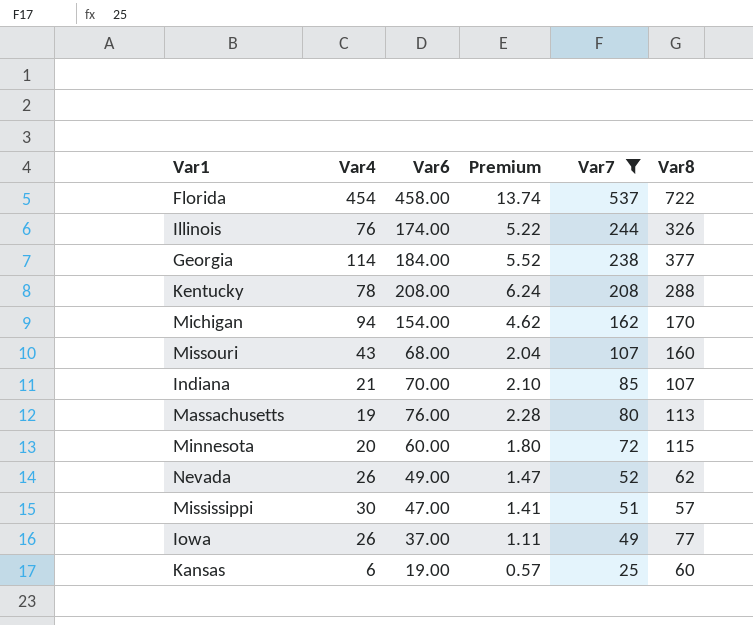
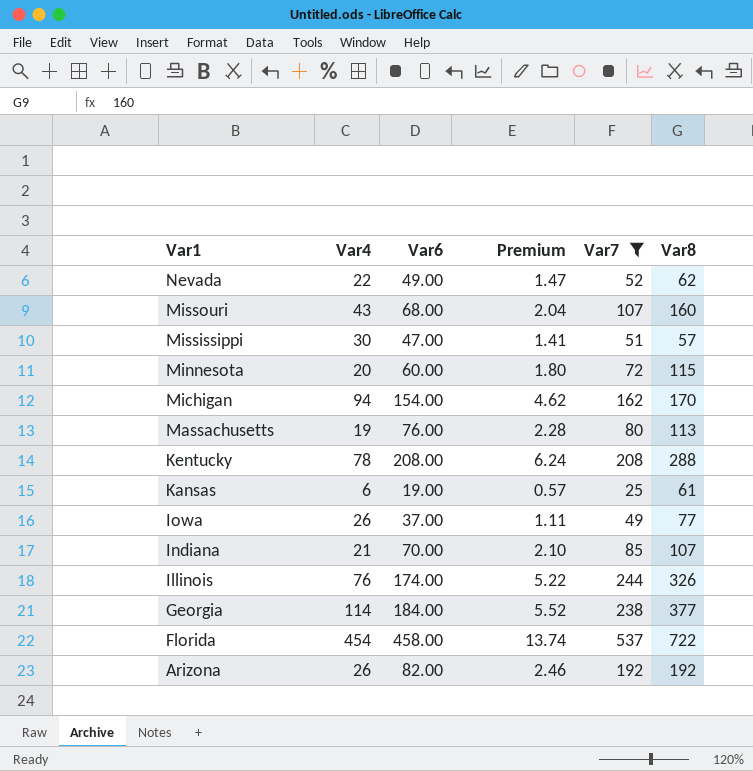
row order: Var7 descending -> Var1 descending
Nevada | Var4: 26 -> 22
Kansas | Var8: 60 -> 61
row Arizona: none -> 26 | 82.00 | 2.46 | 192 | 192

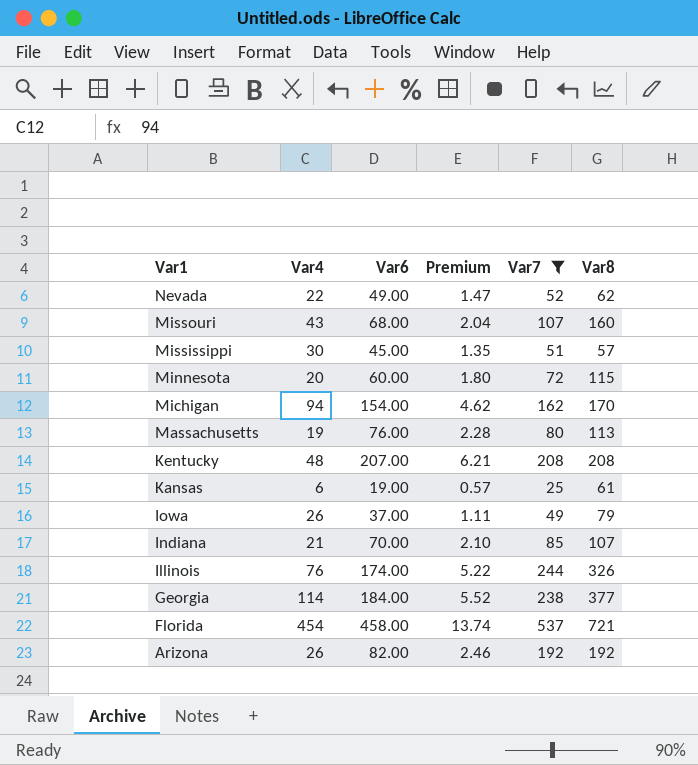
Mississippi | Var6: 47.00 -> 45.00
Mississippi | Premium: 1.41 -> 1.35
Kentucky | Var4: 78 -> 48
Kentucky | Var6: 208.00 -> 207.00
Kentucky | Premium: 6.24 -> 6.21
Kentucky | Var8: 288 -> 208
Iowa | Var8: 77 -> 79
Florida | Var8: 722 -> 721

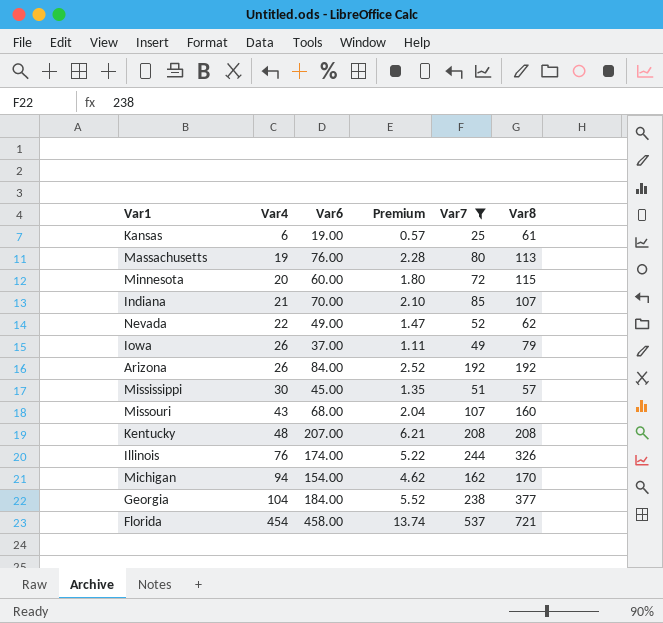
row order: Var1 descending -> Var4 ascending
Arizona | Var6: 82.00 -> 84.00
Arizona | Premium: 2.46 -> 2.52
Georgia | Var4: 114 -> 104

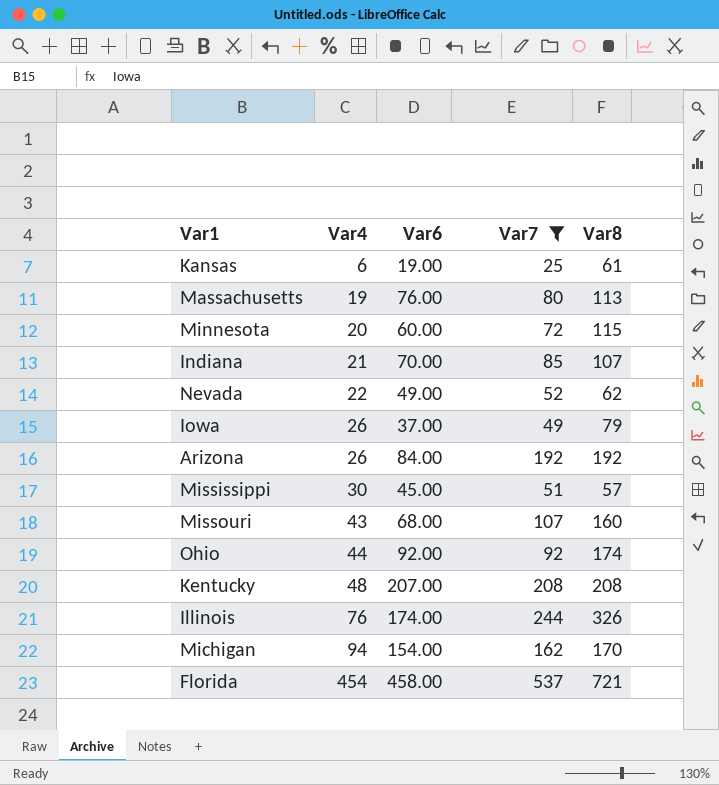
column Premium | formula: [Var6] * 0.03 -> none
row Georgia: 104 | 184.00 | 5.52 | 238 | 377 -> none
row Ohio: none -> 44 | 92.00 | 92 | 174

